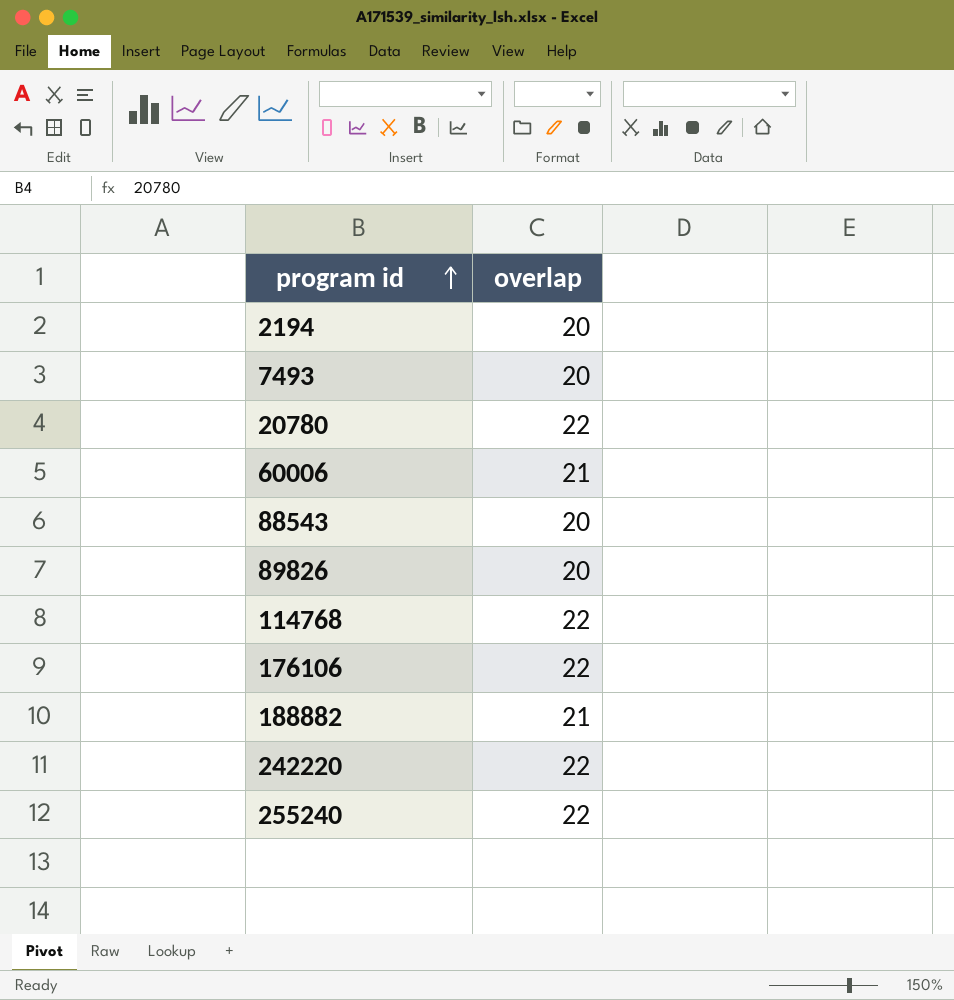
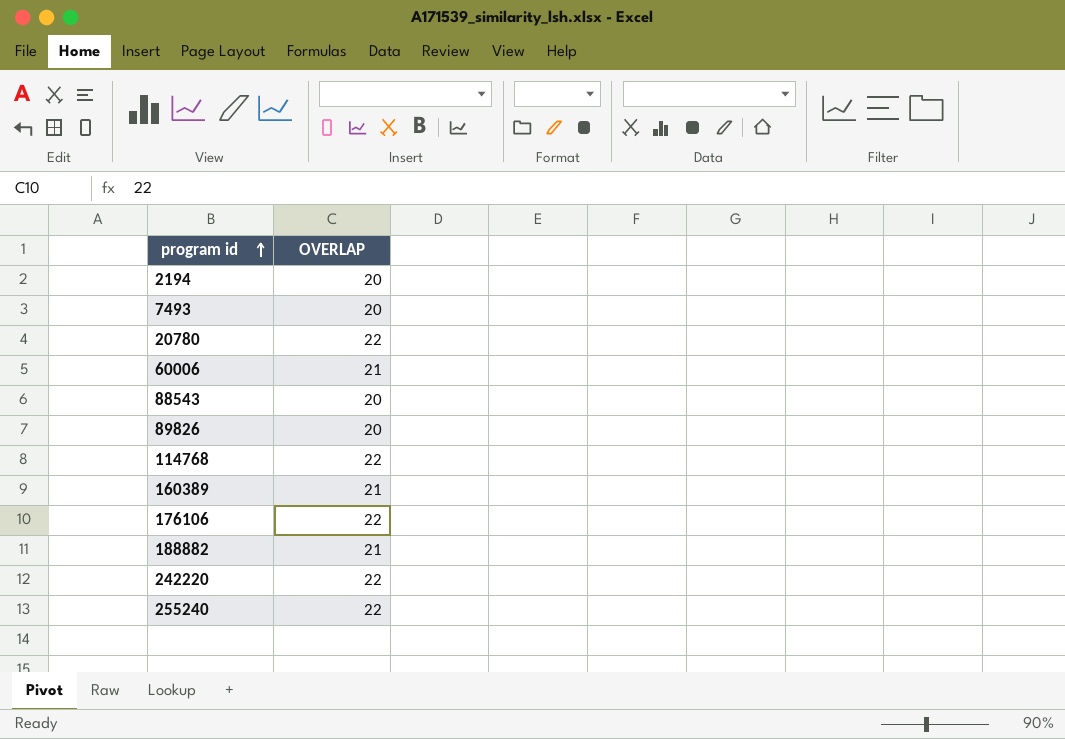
column name: overlap -> OVERLAP
row 160389: none -> 21

